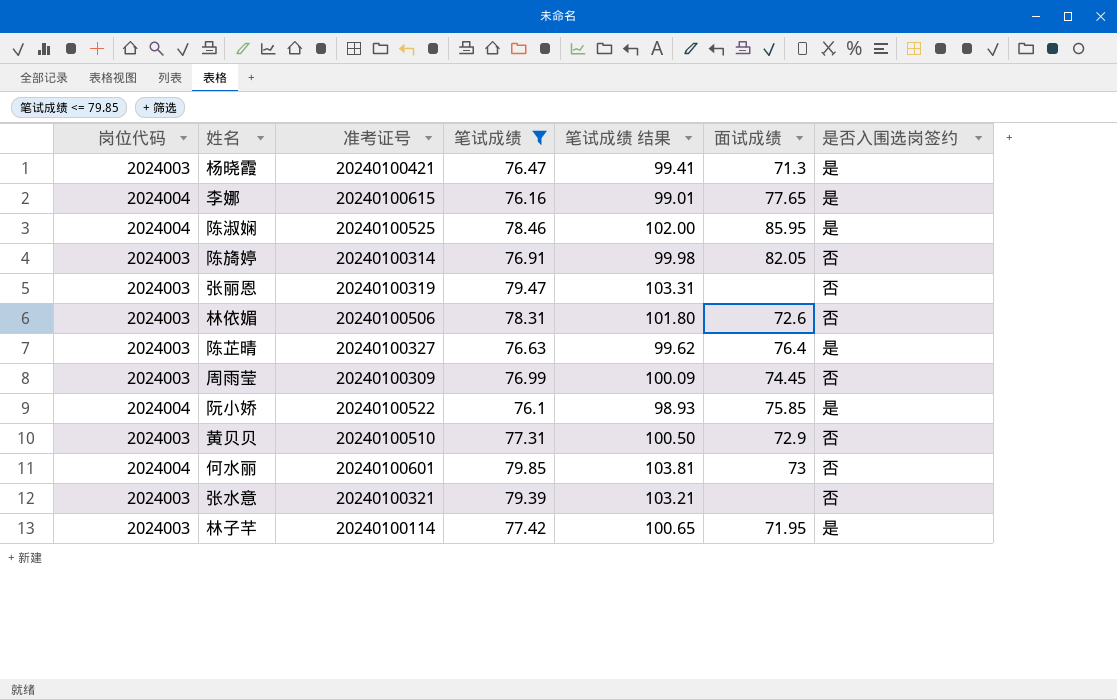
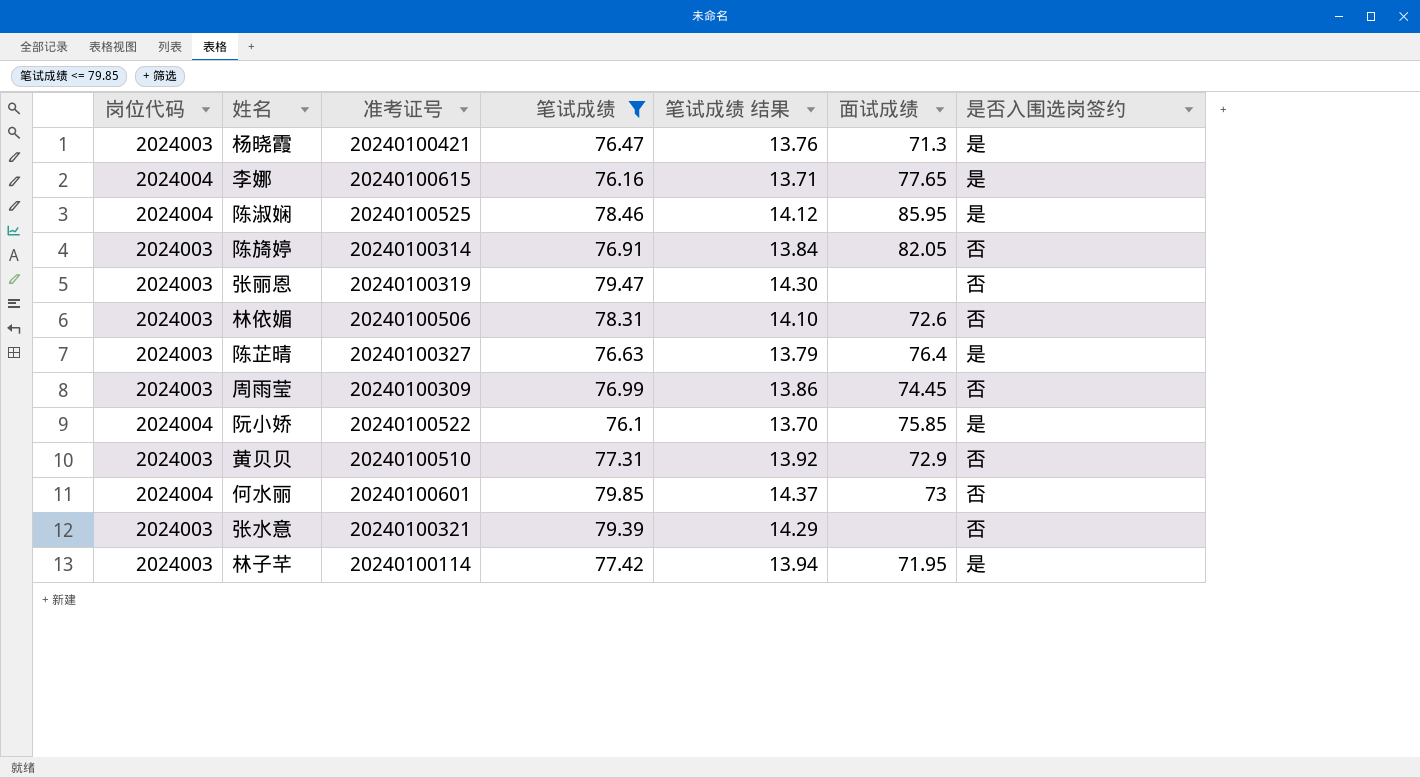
column 笔试成绩 结果 | formula: [笔试成绩] * 1.3 -> [笔试成绩] * 0.18

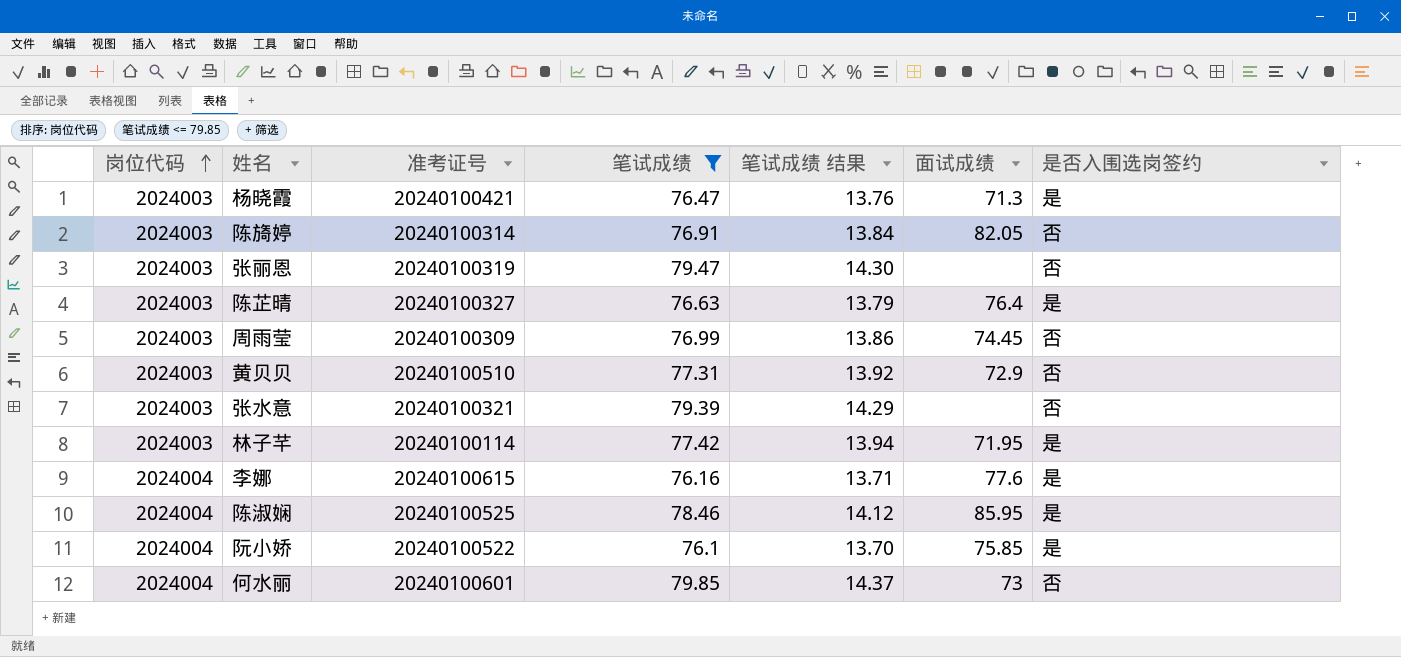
row order: none -> 岗位代码 ascending
row 林依媚: 2024003 | 20240100506 | 78.31 | 14.10 | 72.6 | 否 -> none
李娜 | 面试成绩: 77.65 -> 77.6

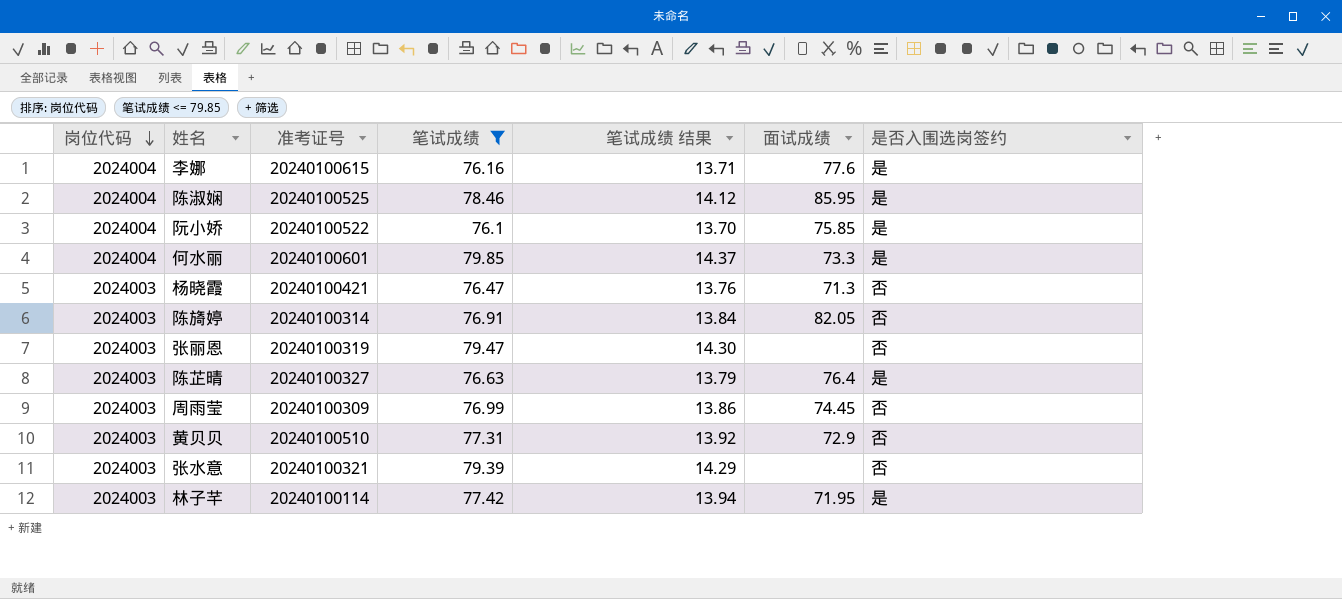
row order: 岗位代码 ascending -> 岗位代码 descending
何水丽 | 面试成绩: 73 -> 73.3
何水丽 | 是否入围选岗签约: 否 -> 是
杨晓霞 | 是否入围选岗签约: 是 -> 否

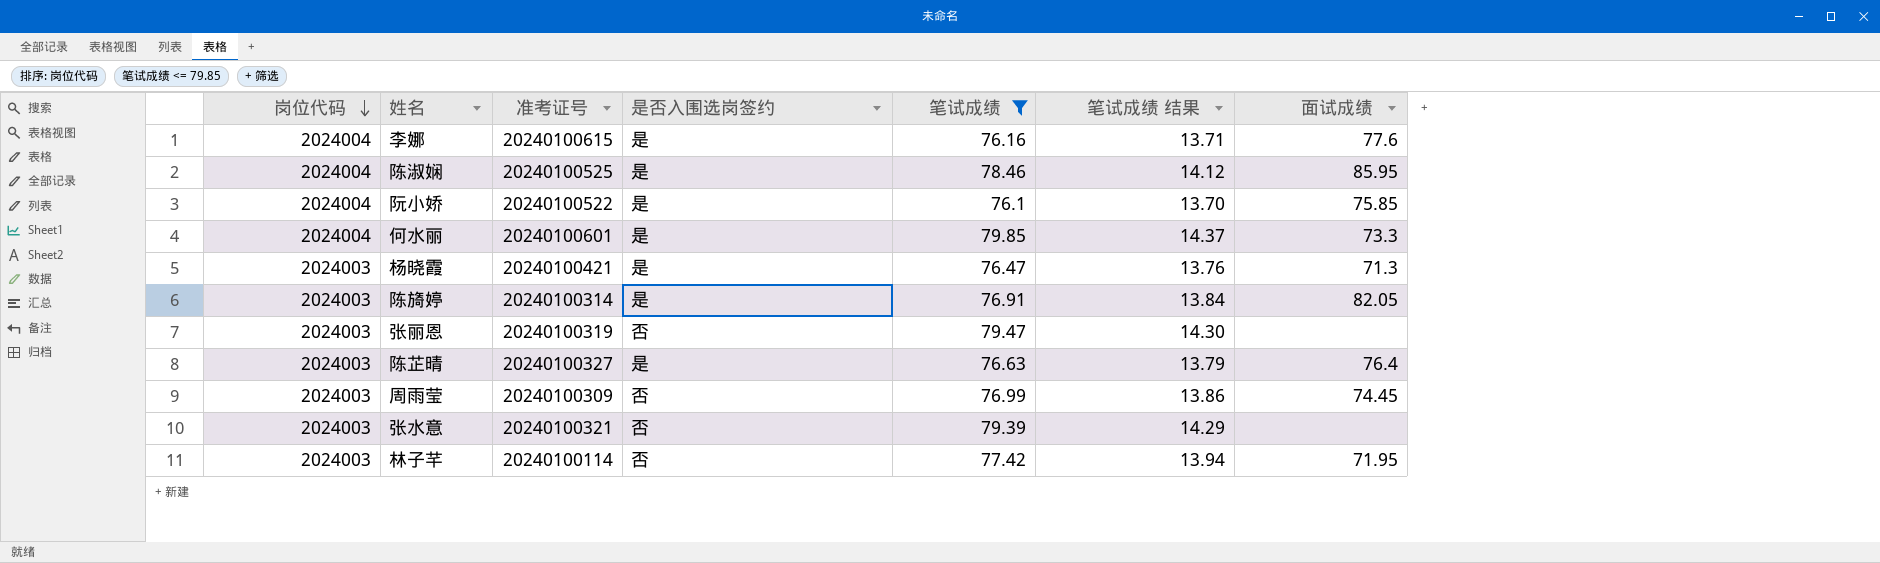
column 是否入围选岗签约 | position: 7 -> 4
row 黄贝贝: 2024003 | 20240100510 | 77.31 | 13.92 | 72.9 | 否 -> none
杨晓霞 | 是否入围选岗签约: 否 -> 是
陈旖婷 | 是否入围选岗签约: 否 -> 是
林子芊 | 是否入围选岗签约: 是 -> 否

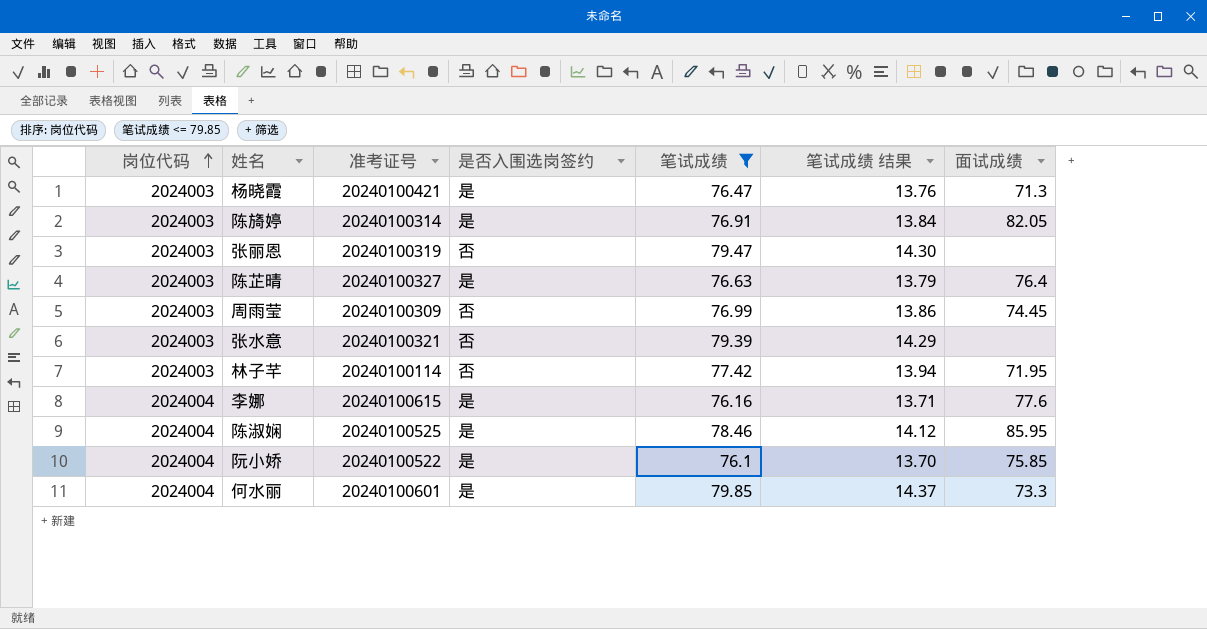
row order: 岗位代码 descending -> 岗位代码 ascending

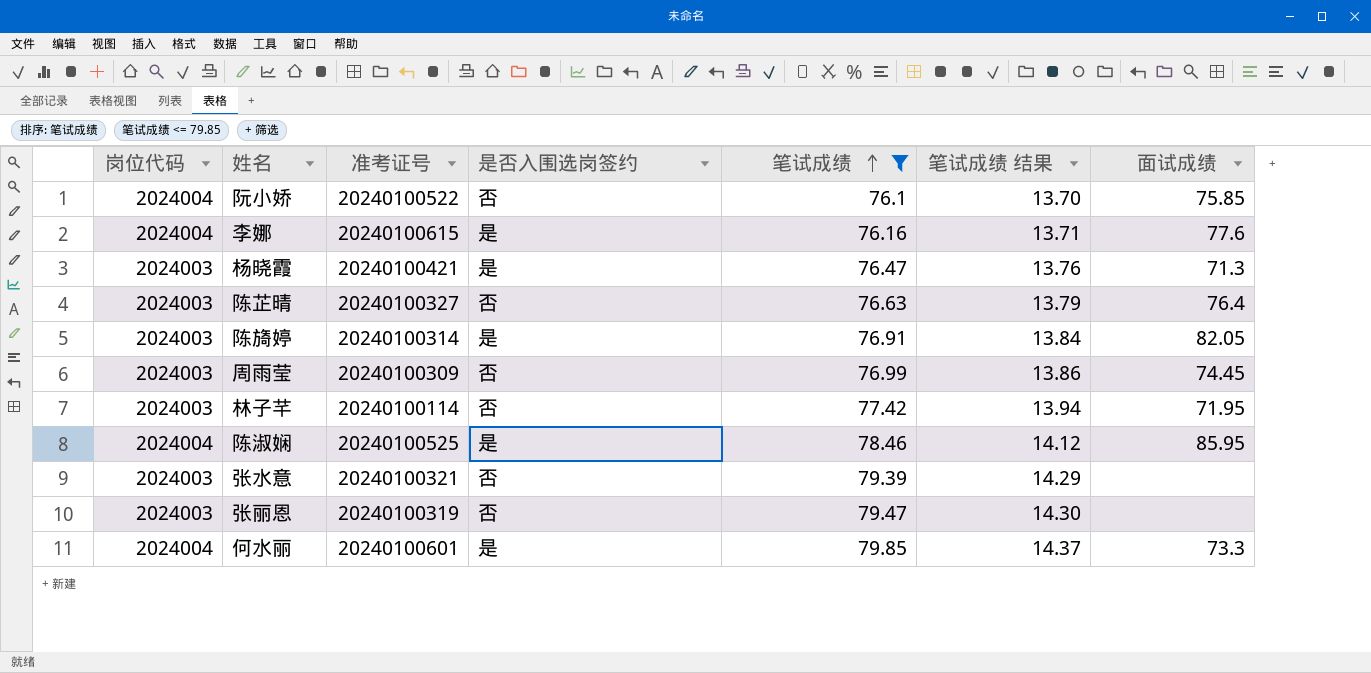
row order: 岗位代码 ascending -> 笔试成绩 ascending
阮小娇 | 是否入围选岗签约: 是 -> 否
陈芷晴 | 是否入围选岗签约: 是 -> 否

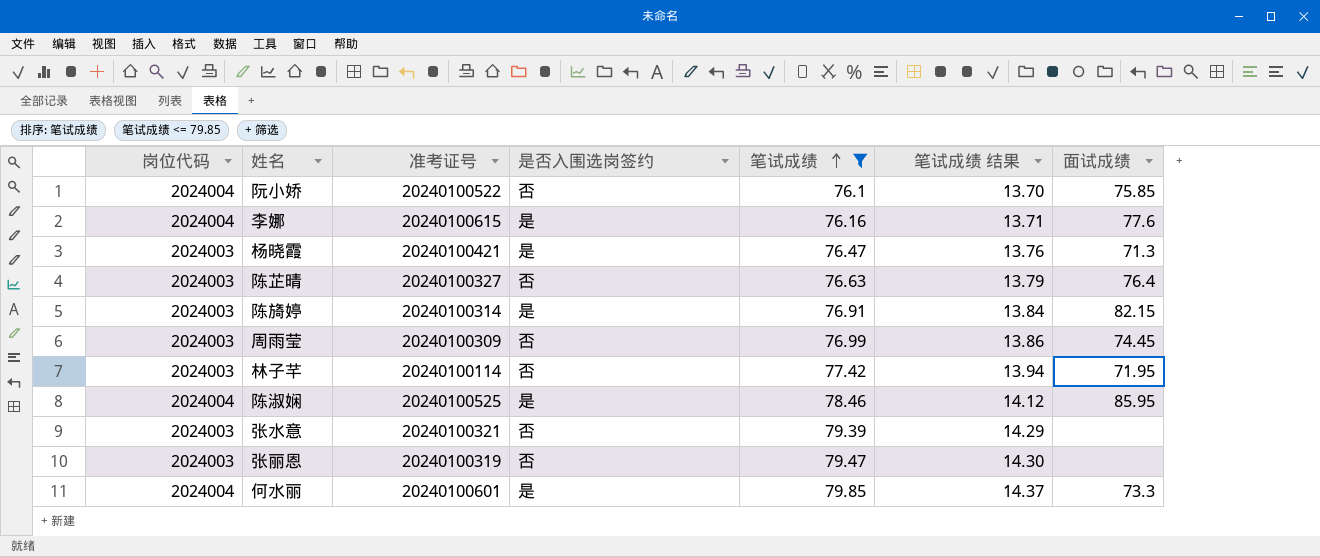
陈旖婷 | 面试成绩: 82.05 -> 82.15

